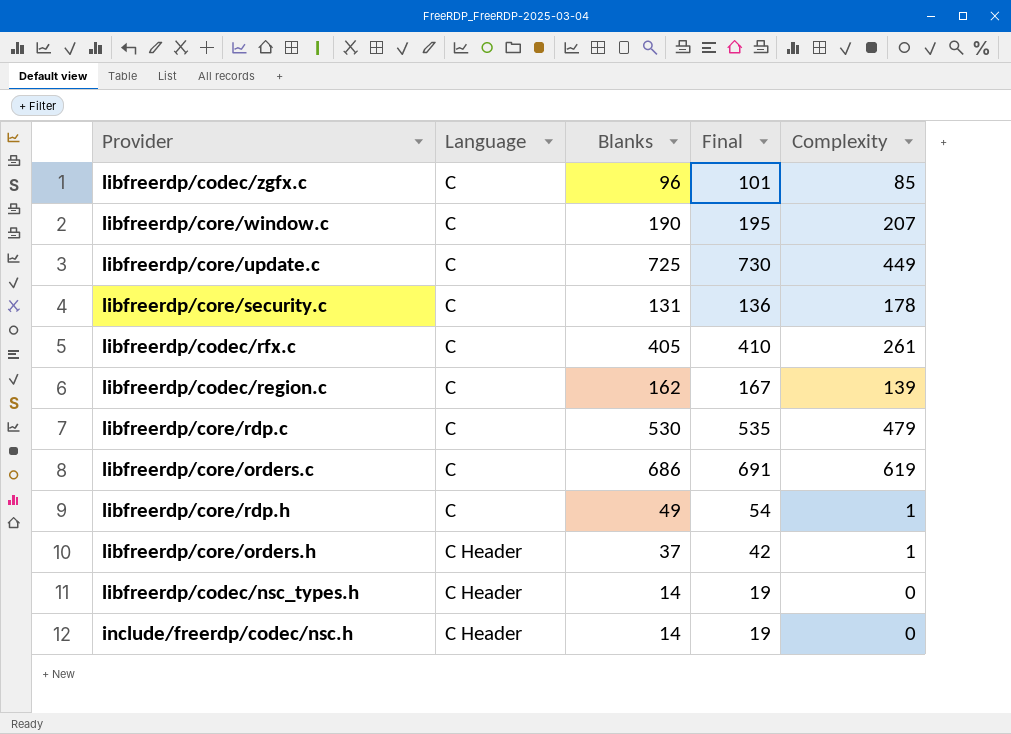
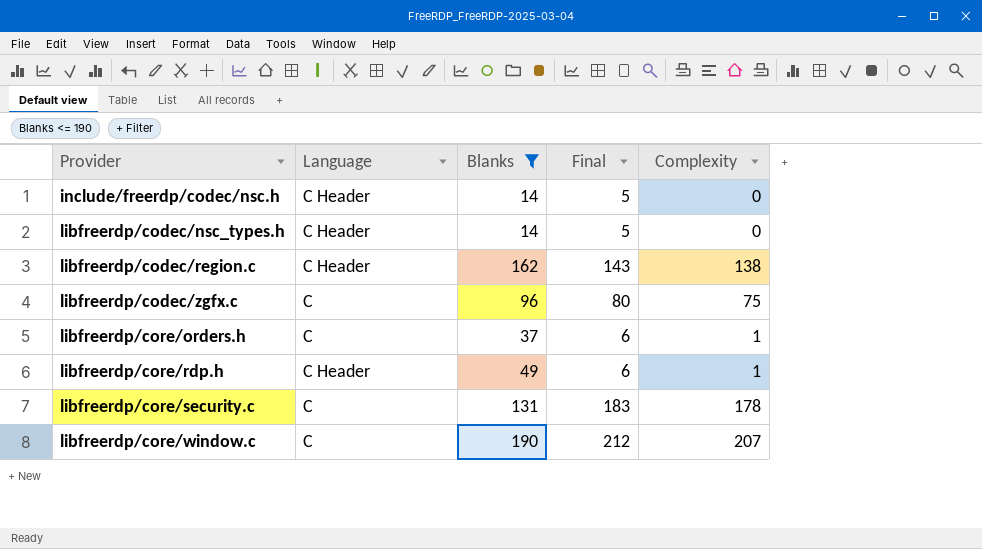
filter: none -> Blanks <= 190
row order: Language ascending -> Provider ascending
column Final | formula: [Blanks] + 5 -> [Complexity] + 5
libfreerdp/codec/region.c | Language: C -> C Header
libfreerdp/codec/region.c | Complexity: 139 -> 138
libfreerdp/codec/zgfx.c | Complexity: 85 -> 75
libfreerdp/core/orders.h | Language: C Header -> C
libfreerdp/core/rdp.h | Language: C -> C Header

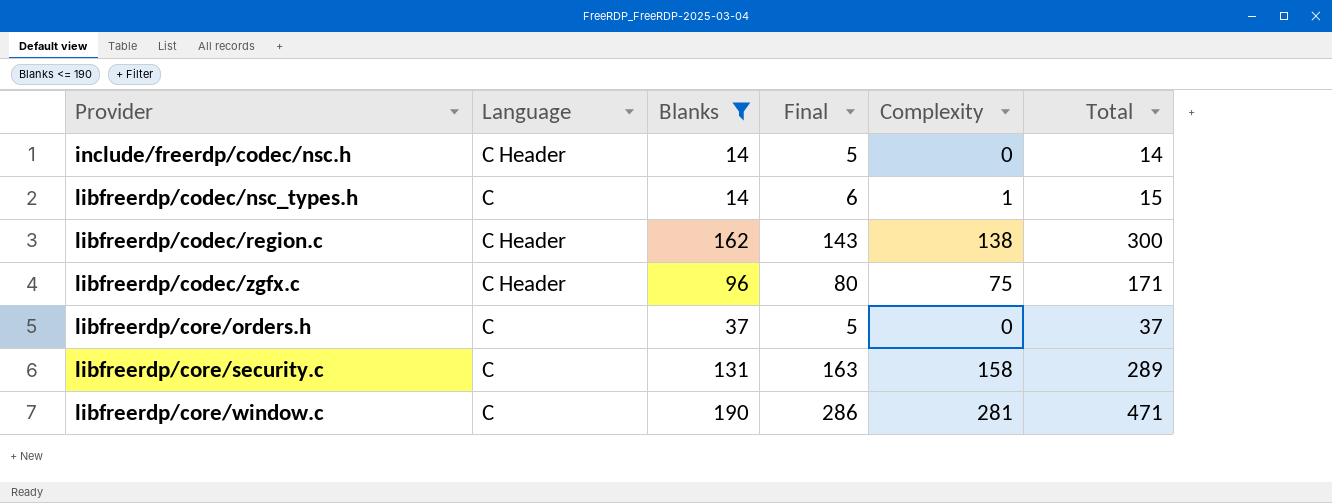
column Total | formula: none -> [Blanks] + [Complexity]
row libfreerdp/core/rdp.h: C Header | 49 | 6 | 1 -> none
libfreerdp/codec/nsc_types.h | Language: C Header -> C
libfreerdp/codec/nsc_types.h | Final: 5 -> 6
libfreerdp/codec/nsc_types.h | Complexity: 0 -> 1
libfreerdp/codec/zgfx.c | Language: C -> C Header
libfreerdp/core/orders.h | Final: 6 -> 5
libfreerdp/core/orders.h | Complexity: 1 -> 0
libfreerdp/core/security.c | Final: 183 -> 163
libfreerdp/core/security.c | Complexity: 178 -> 158
libfreerdp/core/window.c | Final: 212 -> 286
libfreerdp/core/window.c | Complexity: 207 -> 281

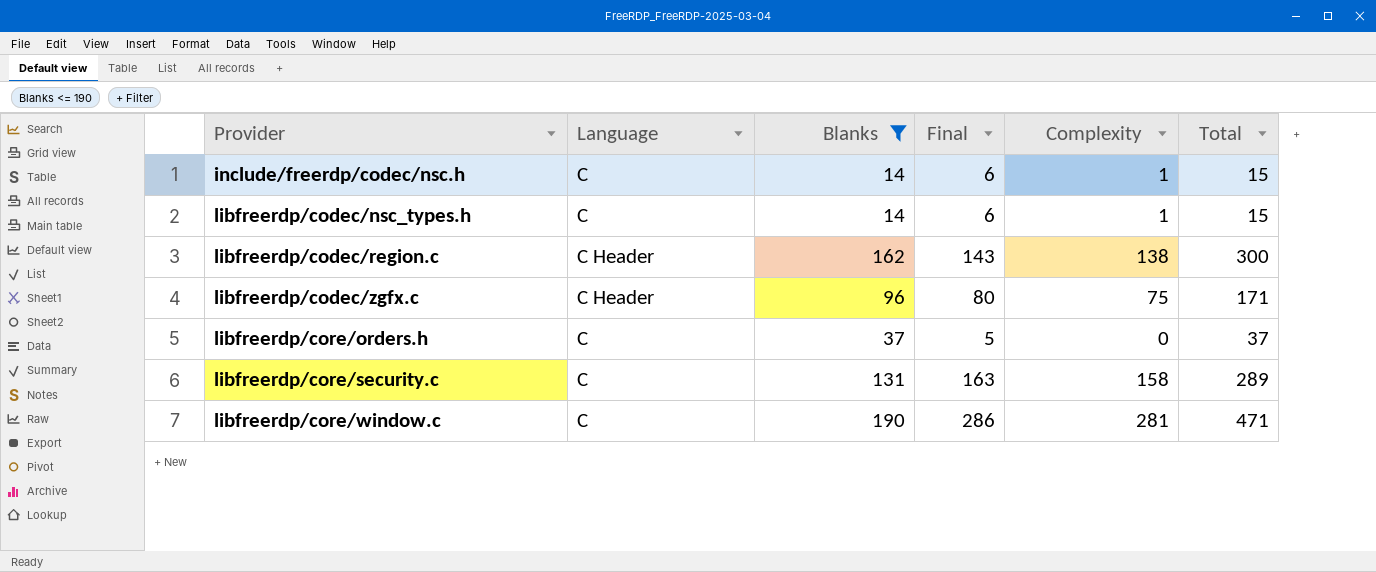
include/freerdp/codec/nsc.h | Language: C Header -> C
include/freerdp/codec/nsc.h | Final: 5 -> 6
include/freerdp/codec/nsc.h | Complexity: 0 -> 1
include/freerdp/codec/nsc.h | Total: 14 -> 15

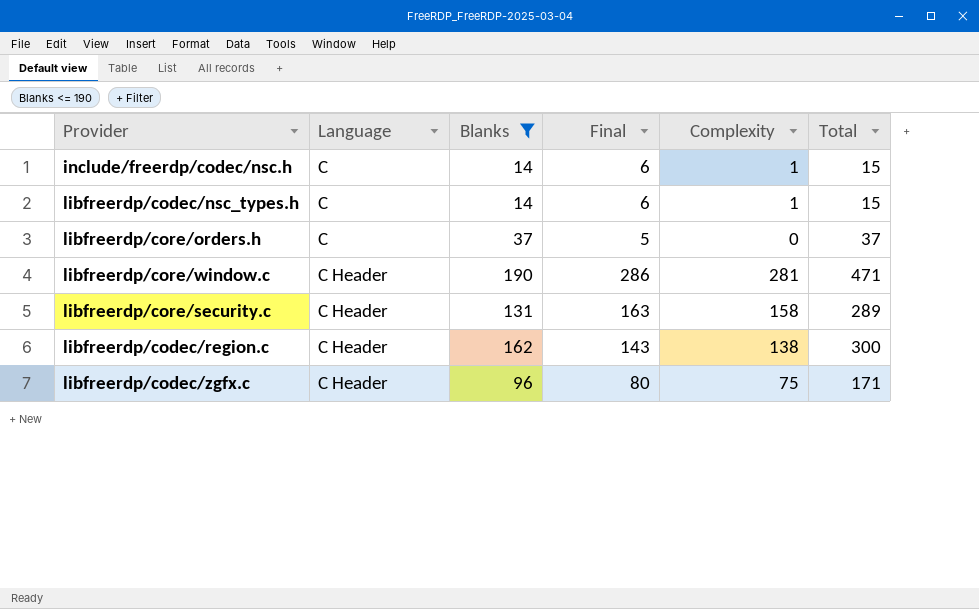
row order: Provider ascending -> Language ascending
libfreerdp/core/window.c | Language: C -> C Header
libfreerdp/core/security.c | Language: C -> C Header

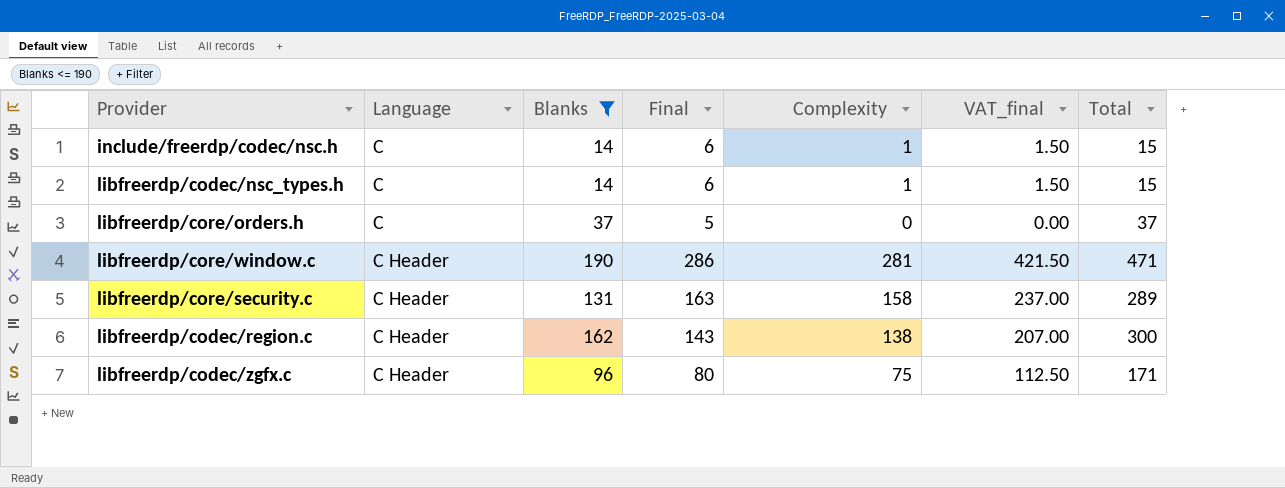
column VAT_final | formula: none -> [Complexity] * 1.5

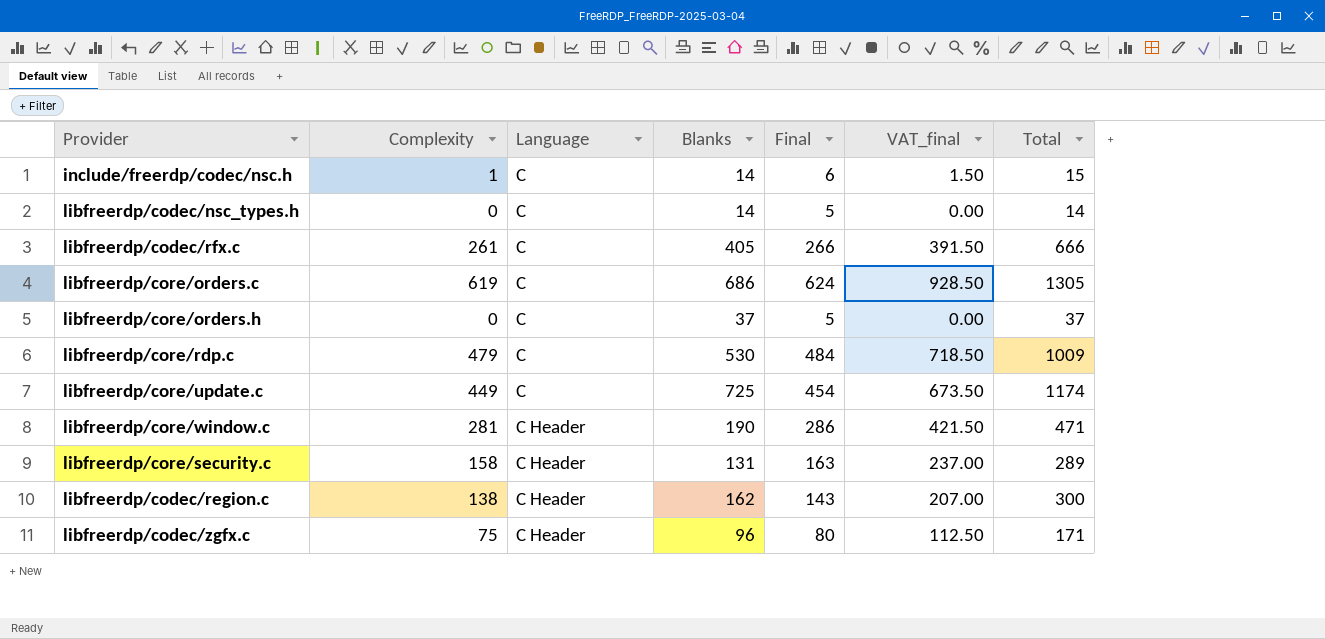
filter: Blanks <= 190 -> none
column Complexity | position: 5 -> 2
libfreerdp/codec/nsc_types.h | Complexity: 1 -> 0
libfreerdp/codec/nsc_types.h | Final: 6 -> 5
libfreerdp/codec/nsc_types.h | VAT_final: 1.50 -> 0.00
libfreerdp/codec/nsc_types.h | Total: 15 -> 14

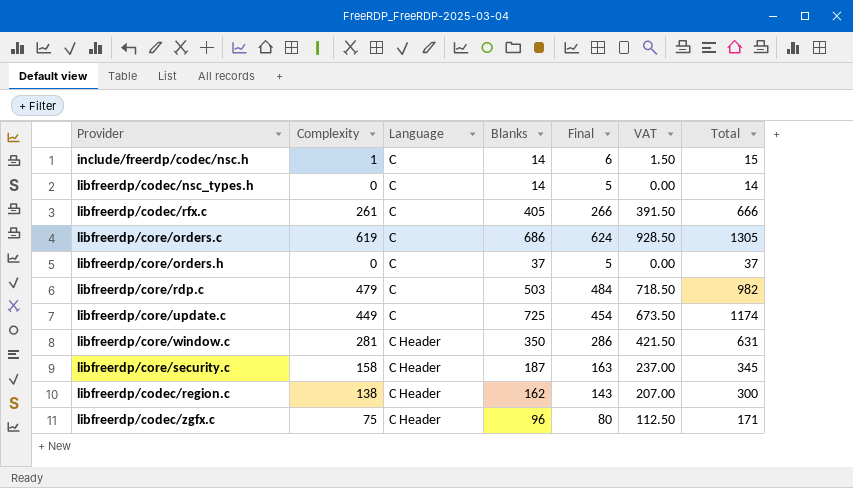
column name: VAT_final -> VAT
libfreerdp/core/rdp.c | Blanks: 530 -> 503
libfreerdp/core/rdp.c | Total: 1009 -> 982
libfreerdp/core/window.c | Blanks: 190 -> 350
libfreerdp/core/window.c | Total: 471 -> 631
libfreerdp/core/security.c | Blanks: 131 -> 187
libfreerdp/core/security.c | Total: 289 -> 345

